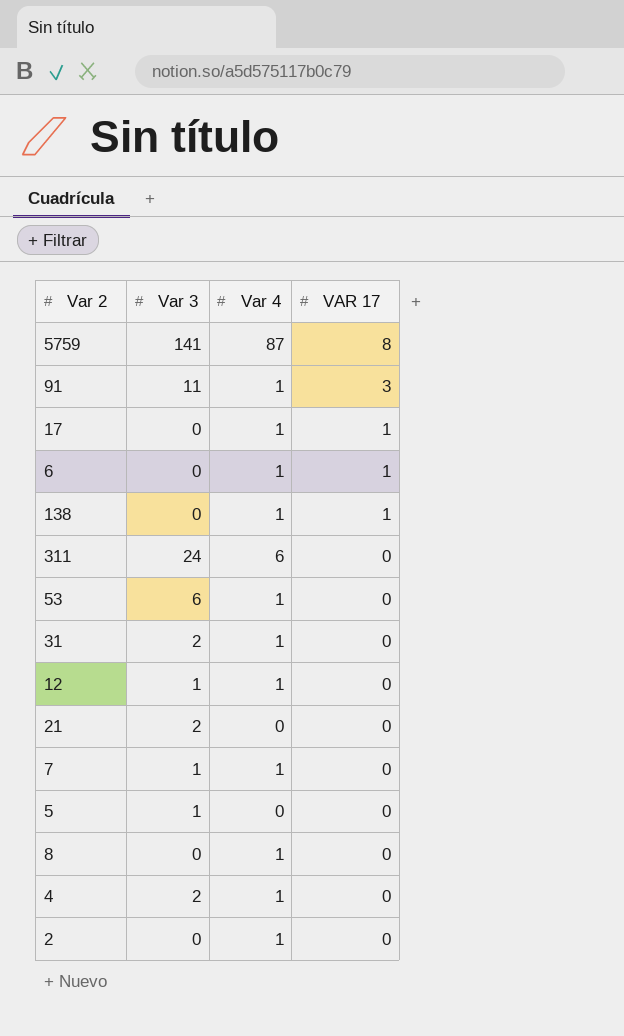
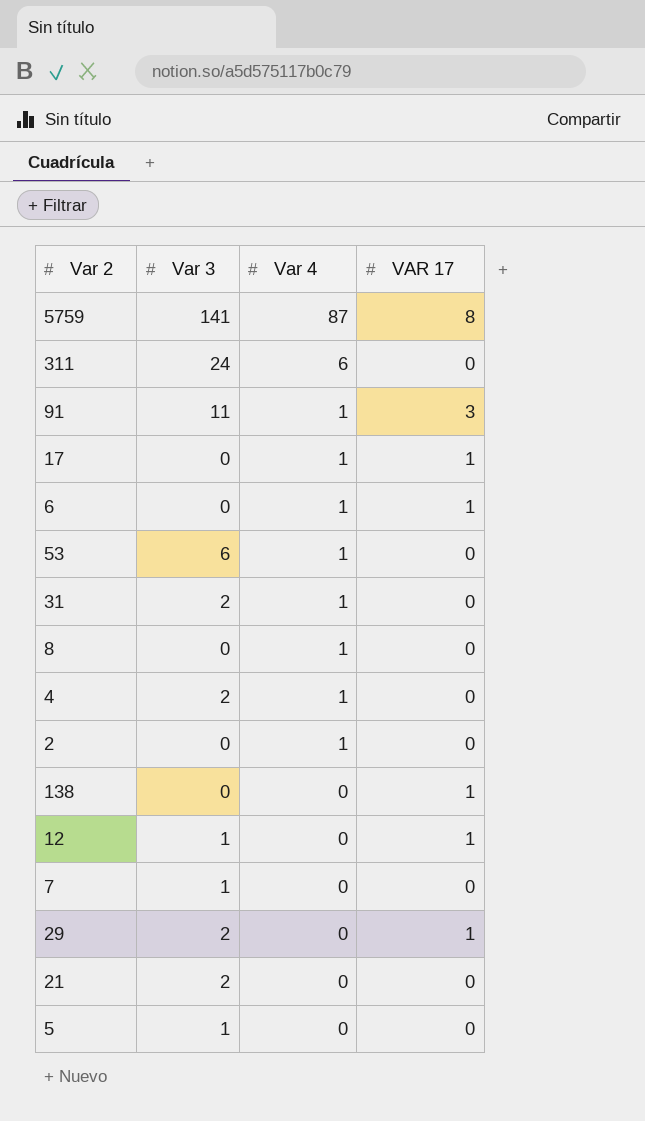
row order: VAR 17 descending -> Var 4 descending
138 | Var 4: 1 -> 0
12 | Var 4: 1 -> 0
12 | VAR 17: 0 -> 1
7 | Var 4: 1 -> 0
row 29: none -> 2 | 0 | 1

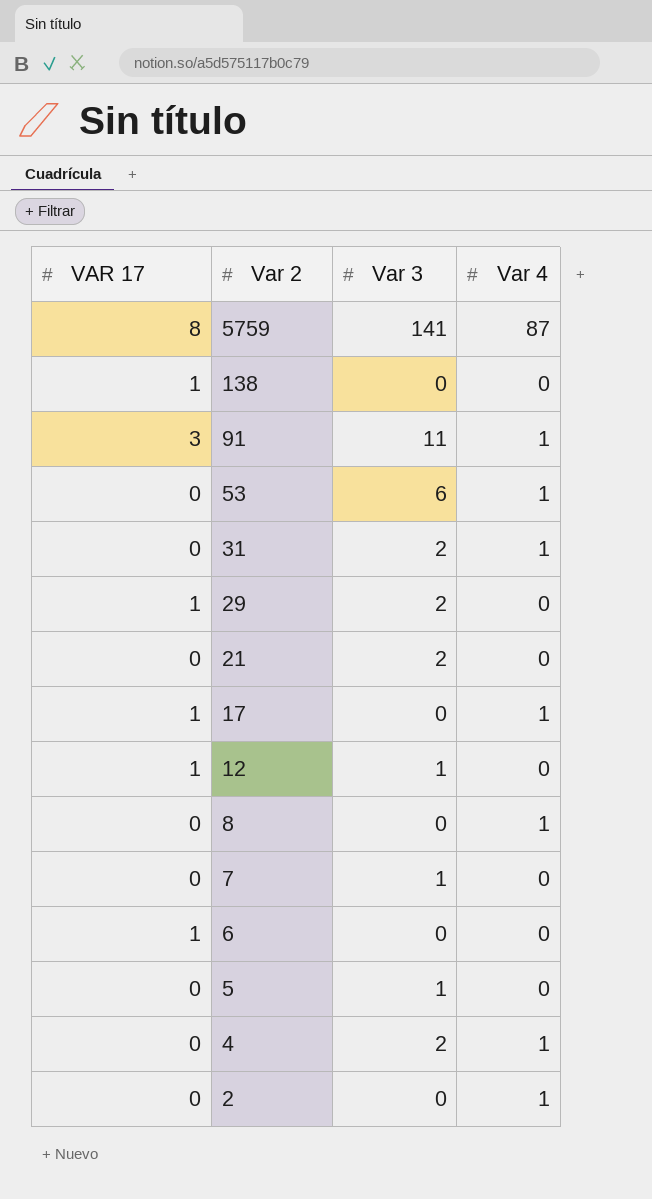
row order: Var 4 descending -> Var 2 descending
column VAR 17 | position: 4 -> 1
row 311: 24 | 6 | 0 -> none
6 | Var 4: 1 -> 0

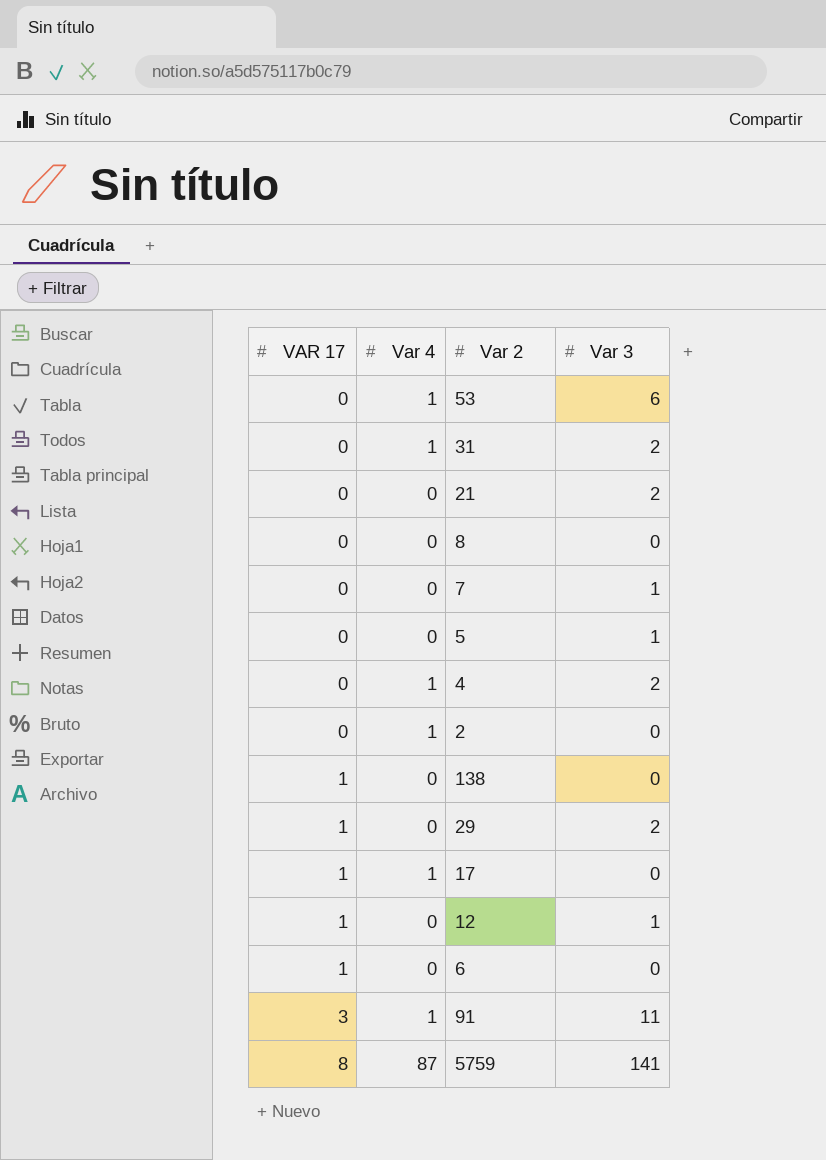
row order: Var 2 descending -> VAR 17 ascending
column Var 4 | position: 4 -> 2
8 | Var 4: 1 -> 0

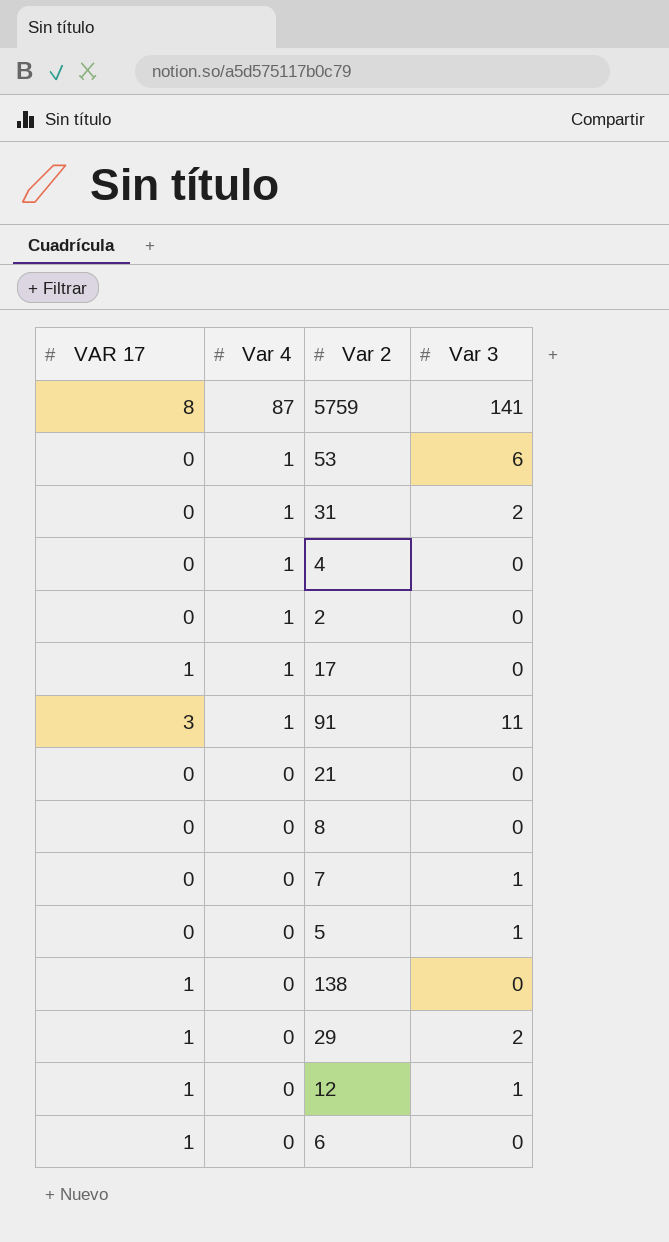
row order: VAR 17 ascending -> Var 4 descending
4 | Var 3: 2 -> 0
21 | Var 3: 2 -> 0

